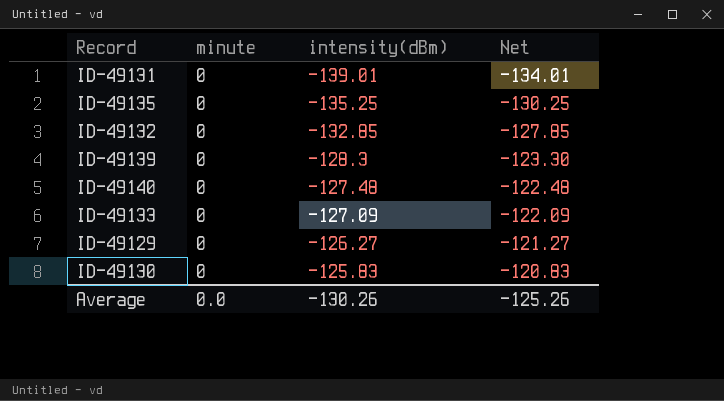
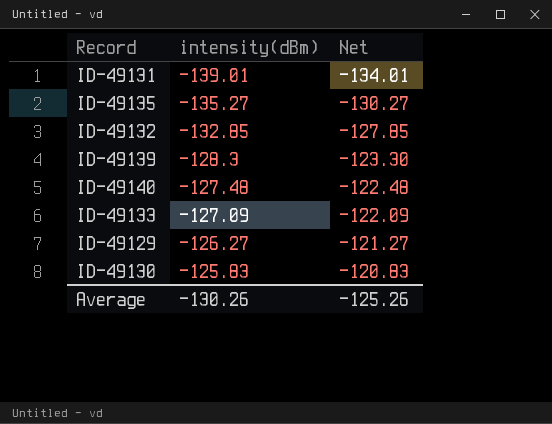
column minute | position: 2 -> none
ID-49135 | intensity(dBm): -135.25 -> -135.27
ID-49135 | Net: -130.25 -> -130.27

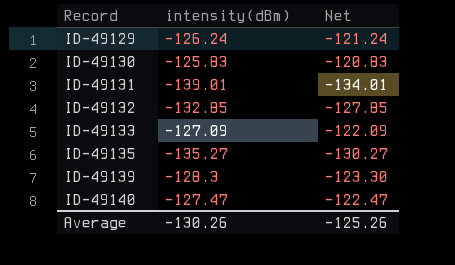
row order: intensity(dBm) ascending -> Record ascending
ID-49129 | intensity(dBm): -126.27 -> -126.24
ID-49129 | Net: -121.27 -> -121.24
ID-49140 | intensity(dBm): -127.48 -> -127.47
ID-49140 | Net: -122.48 -> -122.47

